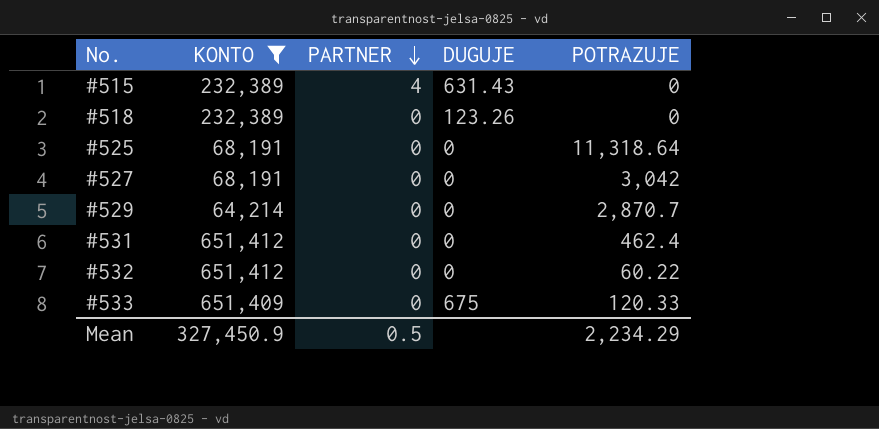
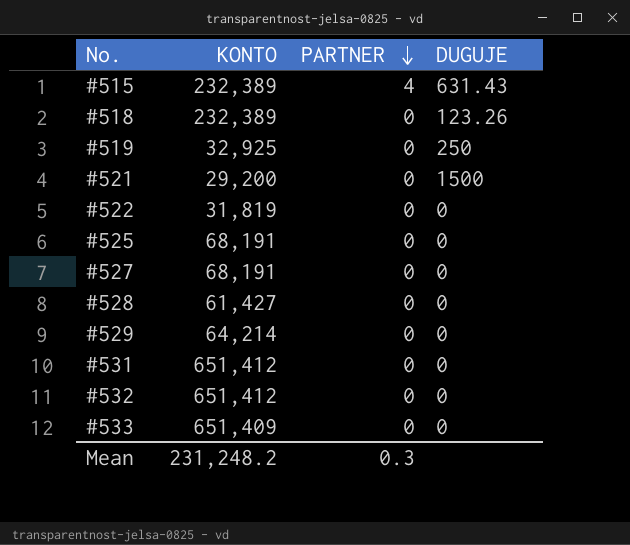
filter: KONTO >= 64,214 -> none
column POTRAZUJE | position: 5 -> none
#533 | DUGUJE: 675 -> 0
Mean | KONTO: 327,450.9 -> 231,248.2
Mean | PARTNER: 0.5 -> 0.3

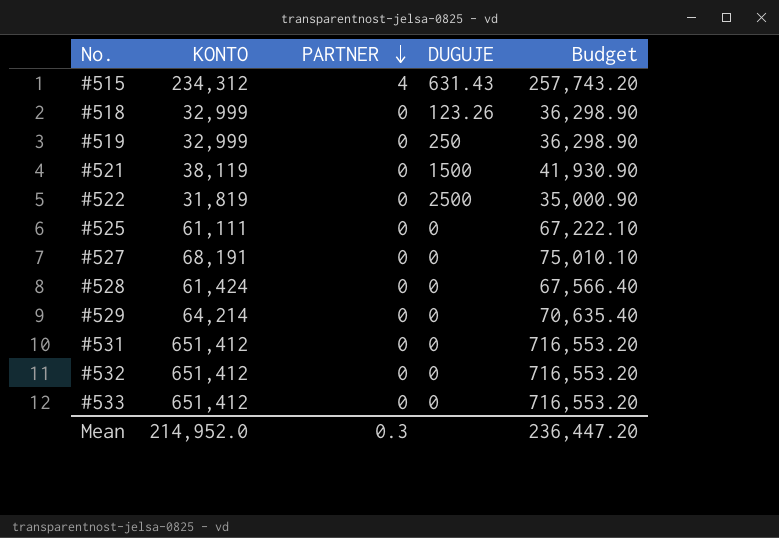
column Budget | formula: none -> [KONTO] * 1.1
#515 | KONTO: 232,389 -> 234,312
#518 | KONTO: 232,389 -> 32,999
#519 | KONTO: 32,925 -> 32,999
#521 | KONTO: 29,200 -> 38,119
#522 | DUGUJE: 0 -> 2500
#525 | KONTO: 68,191 -> 61,111
#528 | KONTO: 61,427 -> 61,424
#533 | KONTO: 651,409 -> 651,412
Mean | KONTO: 231,248.2 -> 214,952.0

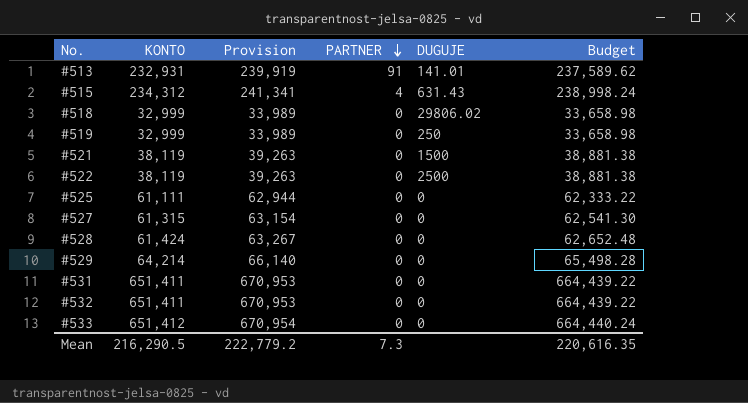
column Provision | formula: none -> [KONTO] * 1.03
column Budget | formula: [KONTO] * 1.1 -> [KONTO] * 1.02
row #513: none -> 232,931 | 239,919 | 91 | 141.01 | 237,589.62
#518 | DUGUJE: 123.26 -> 29806.02
#522 | KONTO: 31,819 -> 38,119
#527 | KONTO: 68,191 -> 61,315
#531 | KONTO: 651,412 -> 651,411
#532 | KONTO: 651,412 -> 651,411
Mean | KONTO: 214,952.0 -> 216,290.5
Mean | PARTNER: 0.3 -> 7.3
Mean | Budget: 236,447.20 -> 220,616.35

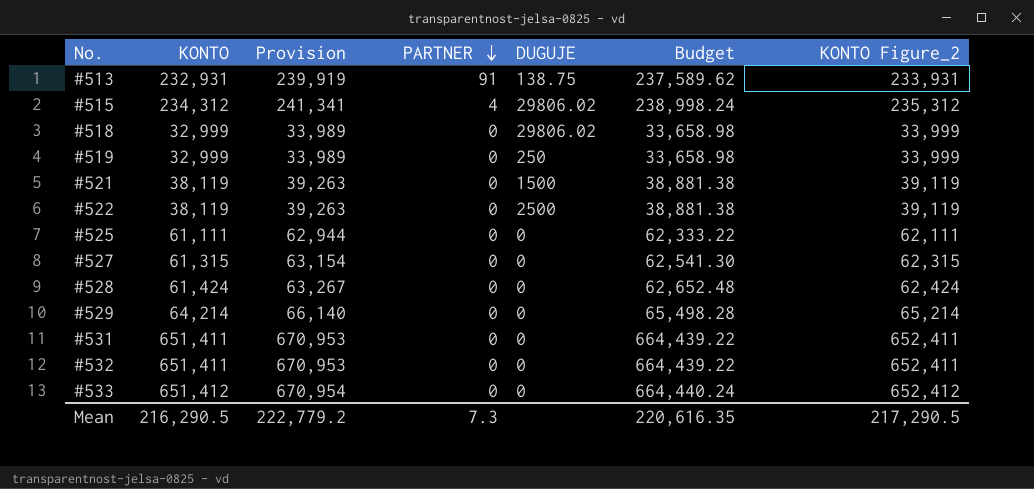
column KONTO Figure_2 | formula: none -> [KONTO] + 1000
#513 | DUGUJE: 141.01 -> 138.75
#515 | DUGUJE: 631.43 -> 29806.02

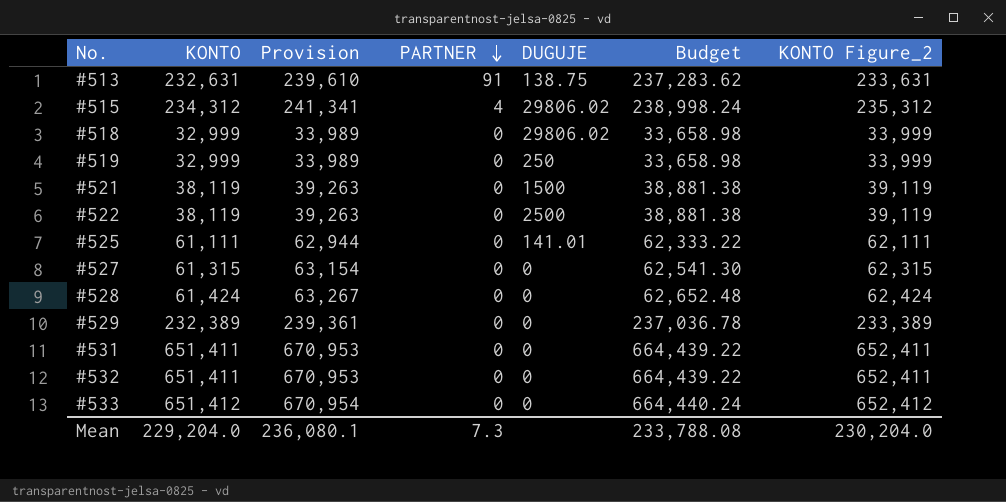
#513 | KONTO: 232,931 -> 232,631
#513 | Provision: 239,919 -> 239,610
#513 | Budget: 237,589.62 -> 237,283.62
#513 | KONTO Figure_2: 233,931 -> 233,631
#525 | DUGUJE: 0 -> 141.01
#529 | KONTO: 64,214 -> 232,389
#529 | Provision: 66,140 -> 239,361
#529 | Budget: 65,498.28 -> 237,036.78
#529 | KONTO Figure_2: 65,214 -> 233,389
Mean | KONTO: 216,290.5 -> 229,204.0
Mean | Provision: 222,779.2 -> 236,080.1
Mean | Budget: 220,616.35 -> 233,788.08
Mean | KONTO Figure_2: 217,290.5 -> 230,204.0

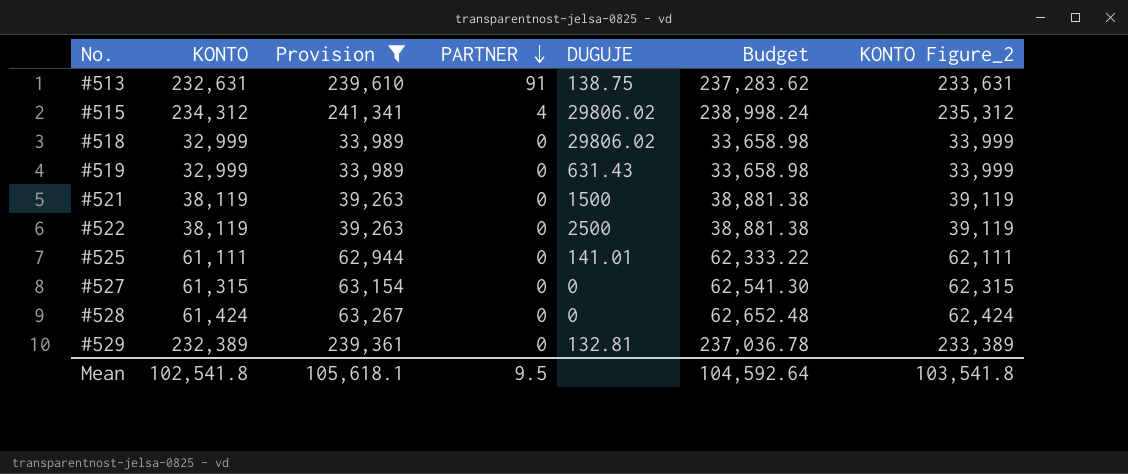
filter: none -> Provision <= 241,341
#519 | DUGUJE: 250 -> 631.43
#529 | DUGUJE: 0 -> 132.81
Mean | KONTO: 229,204.0 -> 102,541.8
Mean | Provision: 236,080.1 -> 105,618.1
Mean | PARTNER: 7.3 -> 9.5
Mean | Budget: 233,788.08 -> 104,592.64
Mean | KONTO Figure_2: 230,204.0 -> 103,541.8

